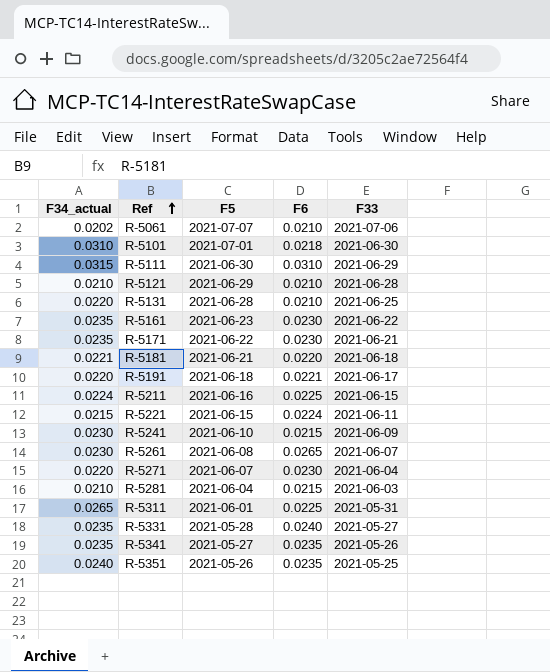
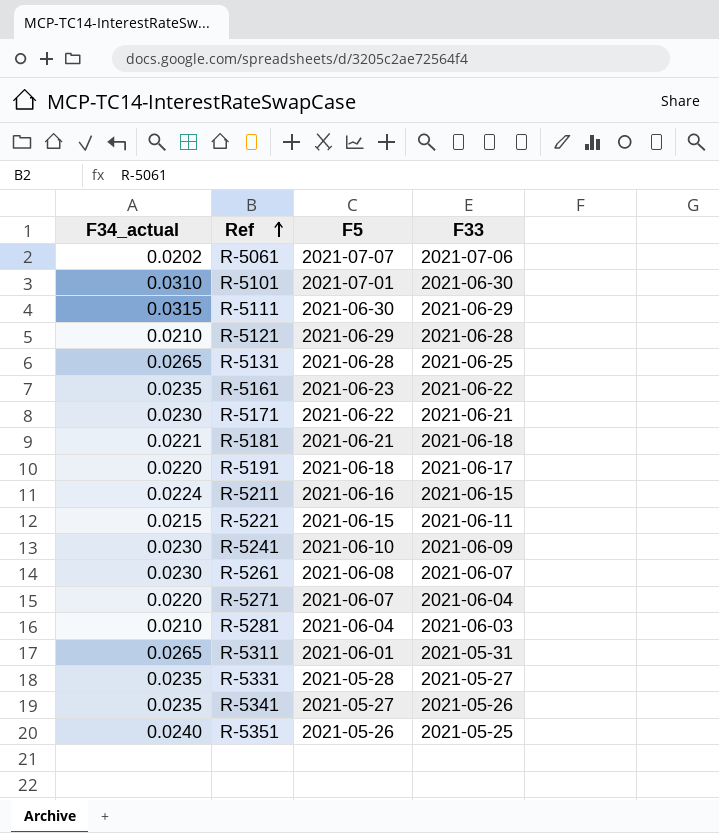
column F6 | position: 4 -> none
R-5131 | F34_actual: 0.0220 -> 0.0265
R-5171 | F34_actual: 0.0235 -> 0.0230

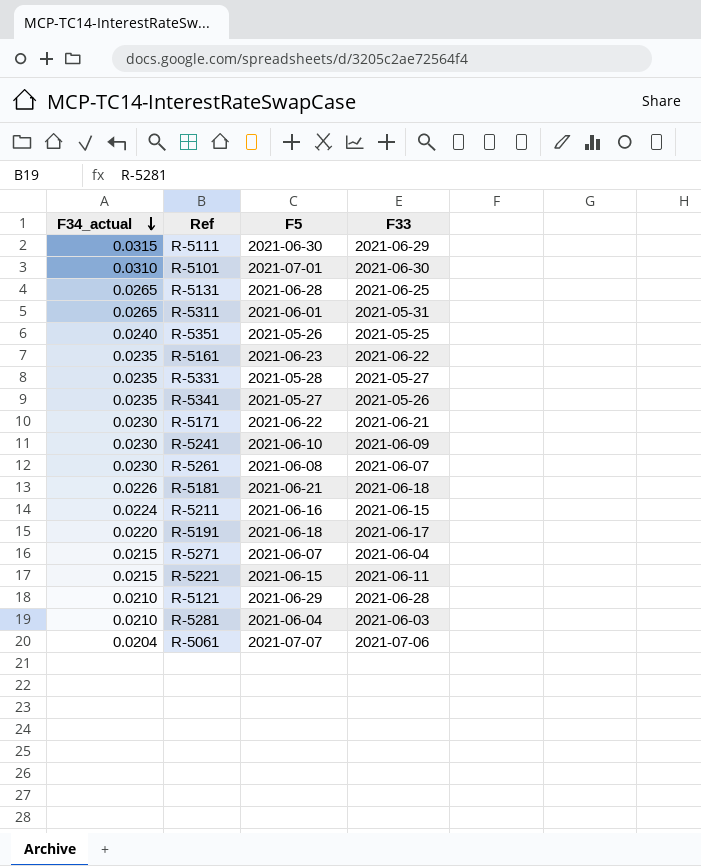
row order: Ref ascending -> F34_actual descending
R-5181 | F34_actual: 0.0221 -> 0.0226
R-5271 | F34_actual: 0.0220 -> 0.0215
R-5061 | F34_actual: 0.0202 -> 0.0204

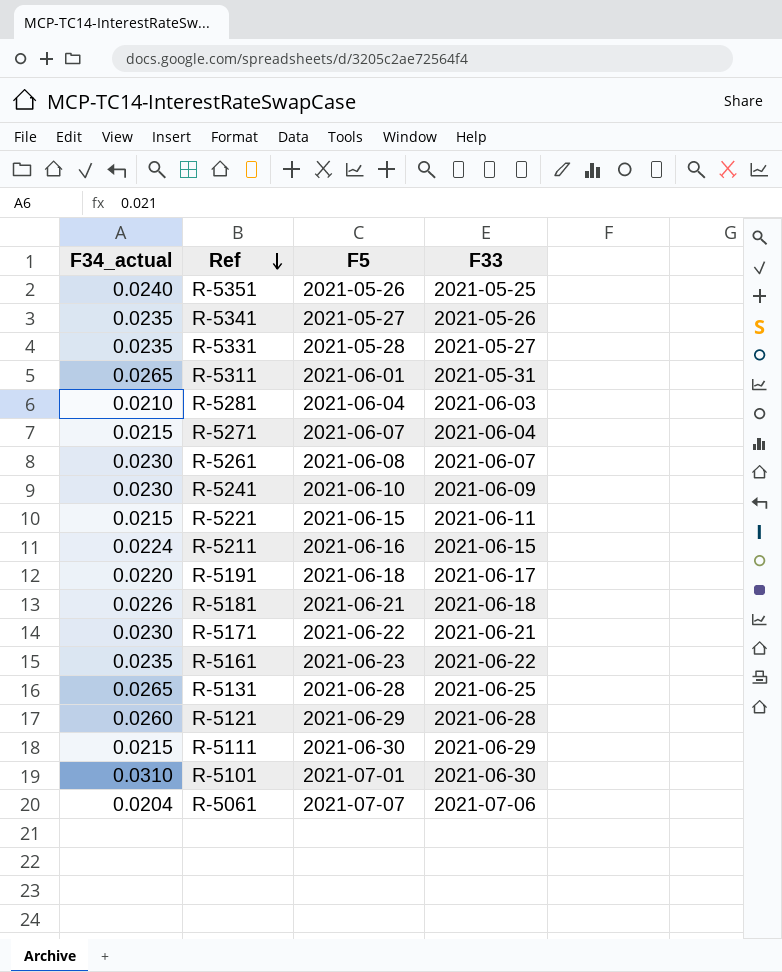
row order: F34_actual descending -> Ref descending
R-5121 | F34_actual: 0.0210 -> 0.0260
R-5111 | F34_actual: 0.0315 -> 0.0215

